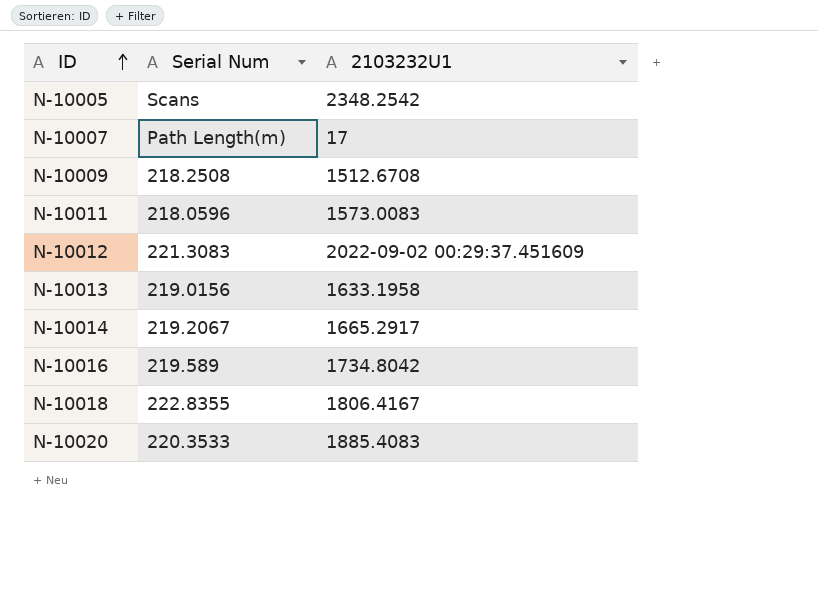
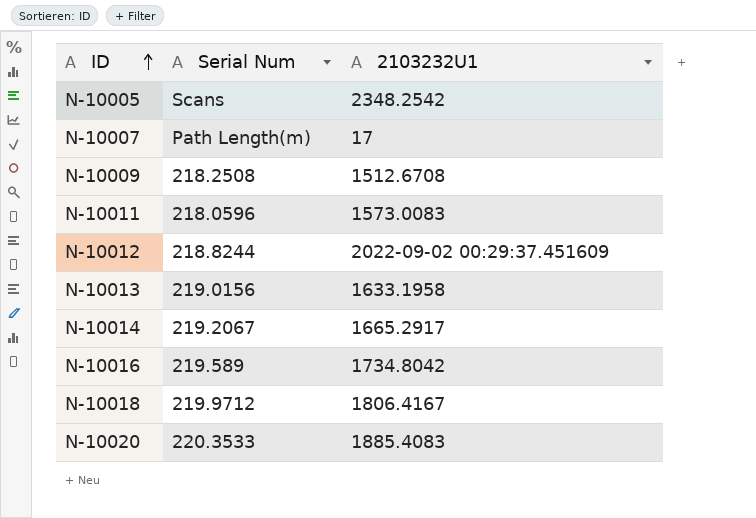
N-10012 | Serial Num: 221.3083 -> 218.8244
N-10018 | Serial Num: 222.8355 -> 219.9712

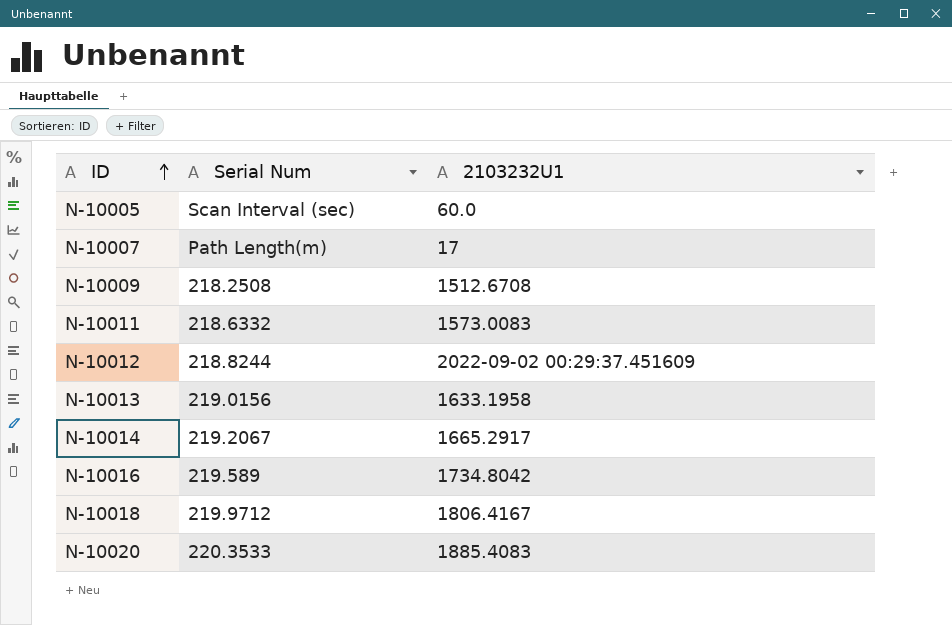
N-10005 | Serial Num: Scans -> Scan Interval (sec)
N-10005 | 2103232U1: 2348.2542 -> 60.0
N-10011 | Serial Num: 218.0596 -> 218.6332

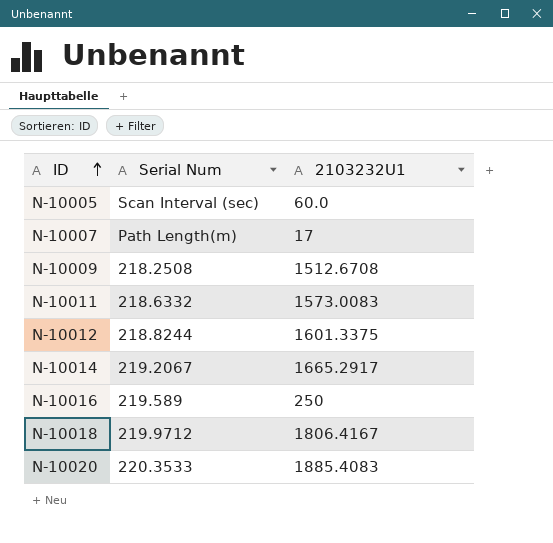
row N-10013: 219.0156 | 1633.1958 -> none
N-10012 | 2103232U1: 2022-09-02 00:29:37.451609 -> 1601.3375
N-10016 | 2103232U1: 1734.8042 -> 250

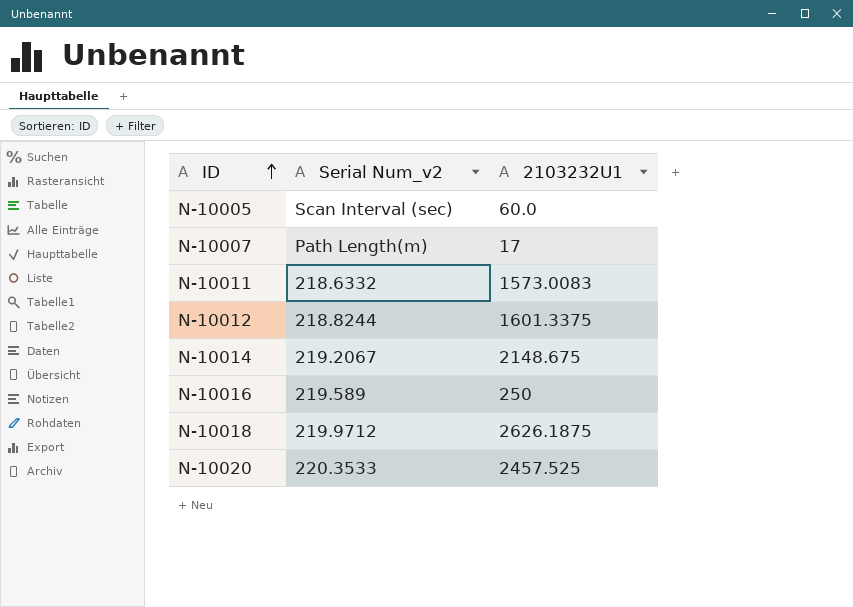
column name: Serial Num -> Serial Num_v2
row N-10009: 218.2508 | 1512.6708 -> none
N-10014 | 2103232U1: 1665.2917 -> 2148.675
N-10018 | 2103232U1: 1806.4167 -> 2626.1875
N-10020 | 2103232U1: 1885.4083 -> 2457.525

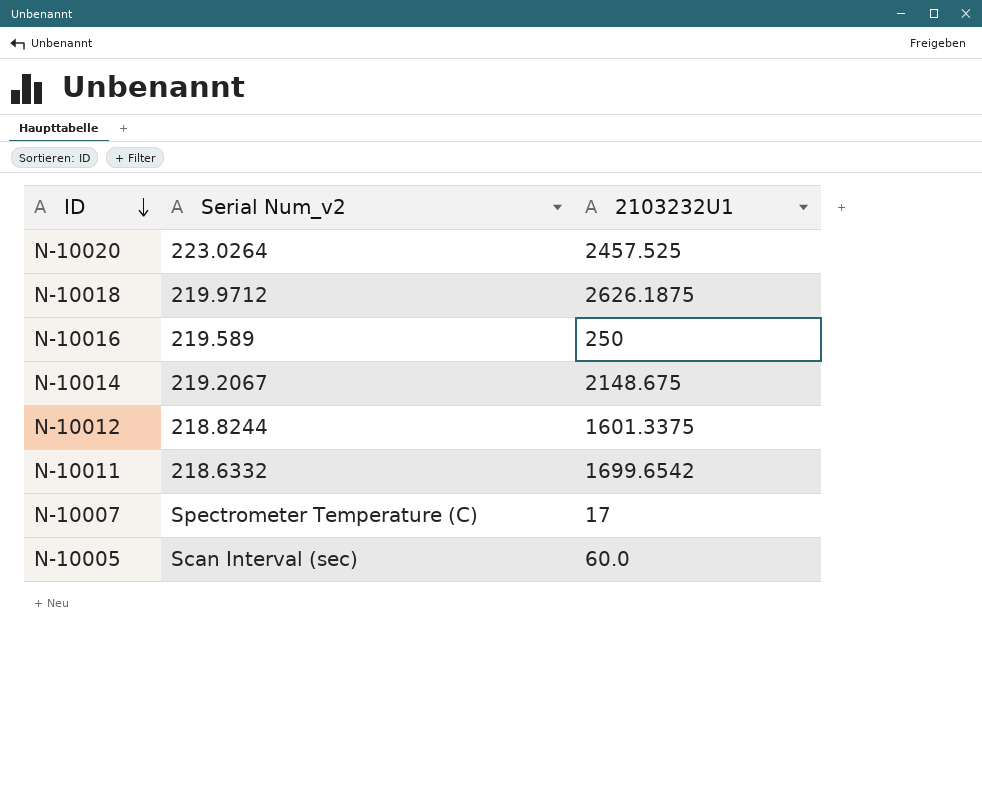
row order: ID ascending -> ID descending
N-10020 | Serial Num_v2: 220.3533 -> 223.0264
N-10011 | 2103232U1: 1573.0083 -> 1699.6542
N-10007 | Serial Num_v2: Path Length(m) -> Spectrometer Temperature (C)

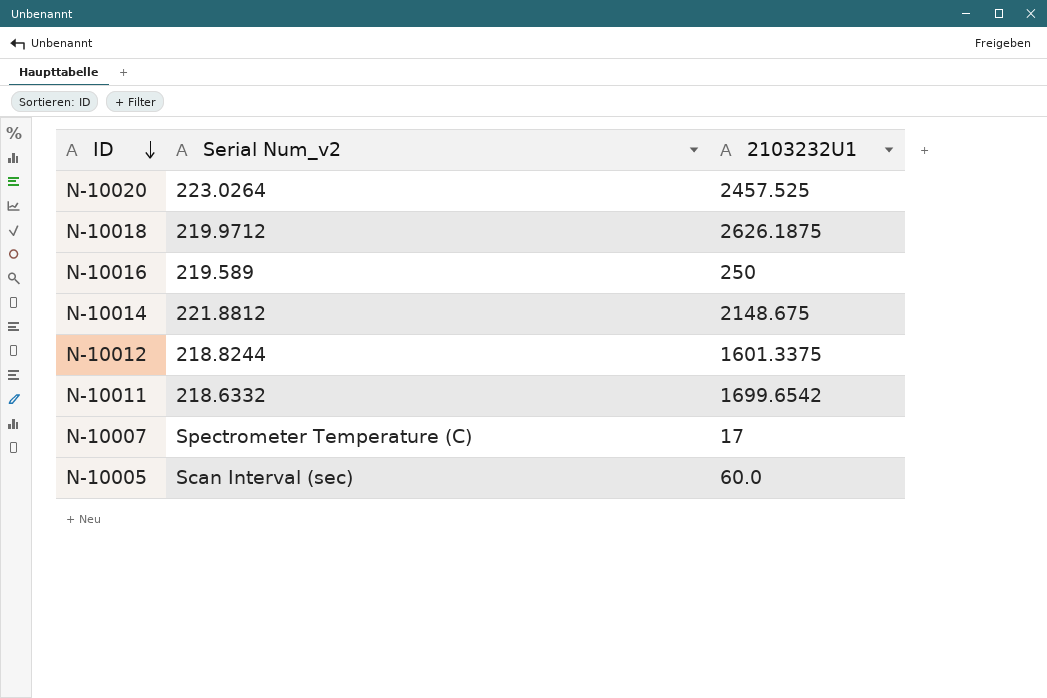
N-10014 | Serial Num_v2: 219.2067 -> 221.8812

